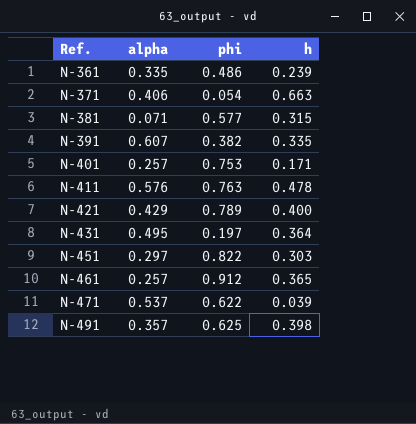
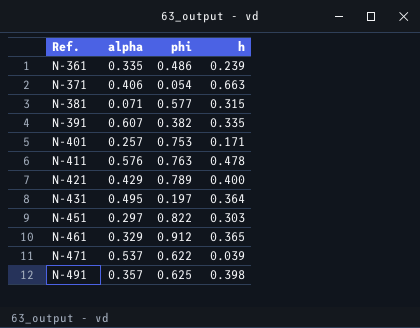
N-461 | alpha: 0.257 -> 0.329

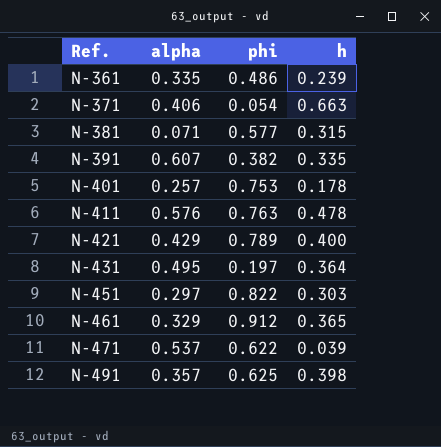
N-401 | h: 0.171 -> 0.178

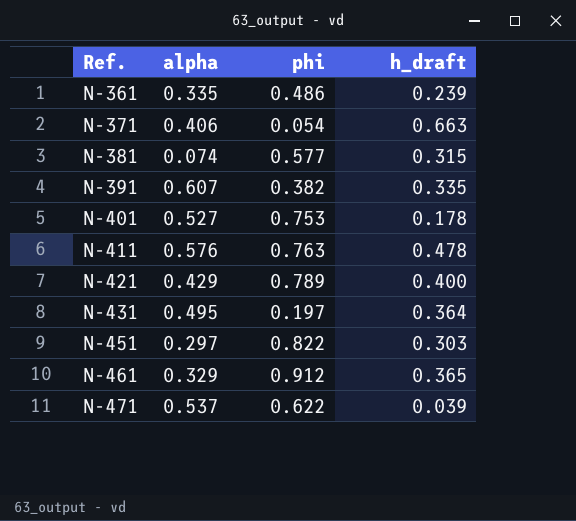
column name: h -> h_draft
row N-491: 0.357 | 0.625 | 0.398 -> none
N-381 | alpha: 0.071 -> 0.074
N-401 | alpha: 0.257 -> 0.527

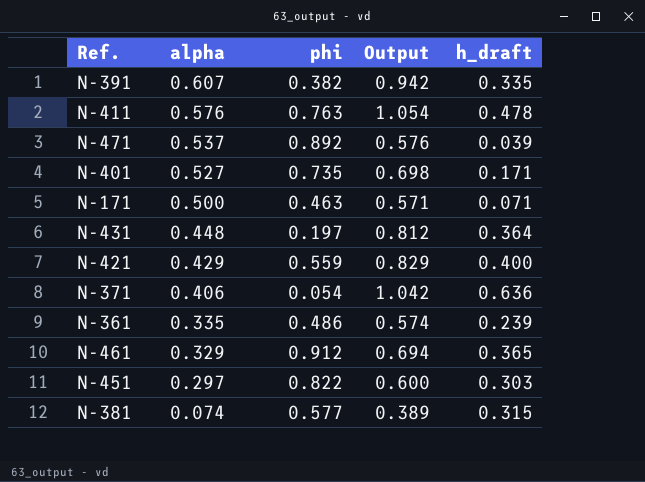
row order: Ref. ascending -> alpha descending
column Output | formula: none -> [alpha] + [h_draft]
N-471 | phi: 0.622 -> 0.892
N-401 | phi: 0.753 -> 0.735
N-401 | h_draft: 0.178 -> 0.171
row N-171: none -> 0.500 | 0.463 | 0.571 | 0.071
N-431 | alpha: 0.495 -> 0.448
N-421 | phi: 0.789 -> 0.559
N-371 | h_draft: 0.663 -> 0.636

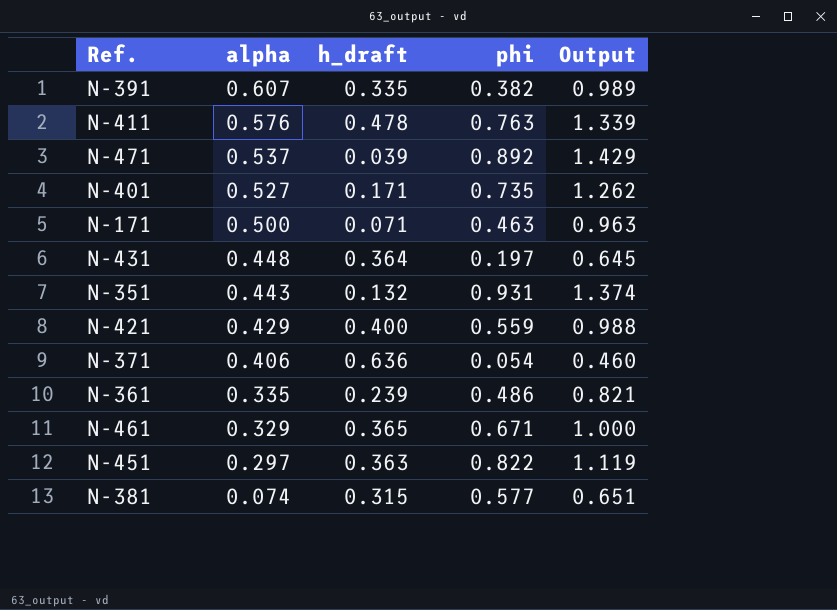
column h_draft | position: 5 -> 3
column Output | formula: [alpha] + [h_draft] -> [alpha] + [phi]
row N-351: none -> 0.443 | 0.132 | 0.931 | 1.374
N-461 | phi: 0.912 -> 0.671
N-451 | h_draft: 0.303 -> 0.363

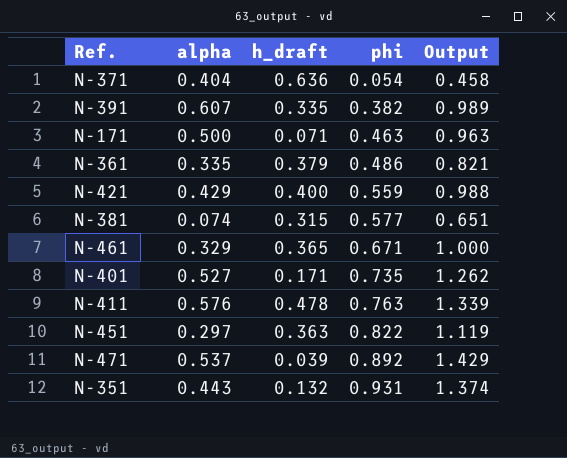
row order: alpha descending -> phi ascending
row N-431: 0.448 | 0.364 | 0.197 | 0.645 -> none
N-371 | alpha: 0.406 -> 0.404
N-371 | Output: 0.460 -> 0.458
N-361 | h_draft: 0.239 -> 0.379

